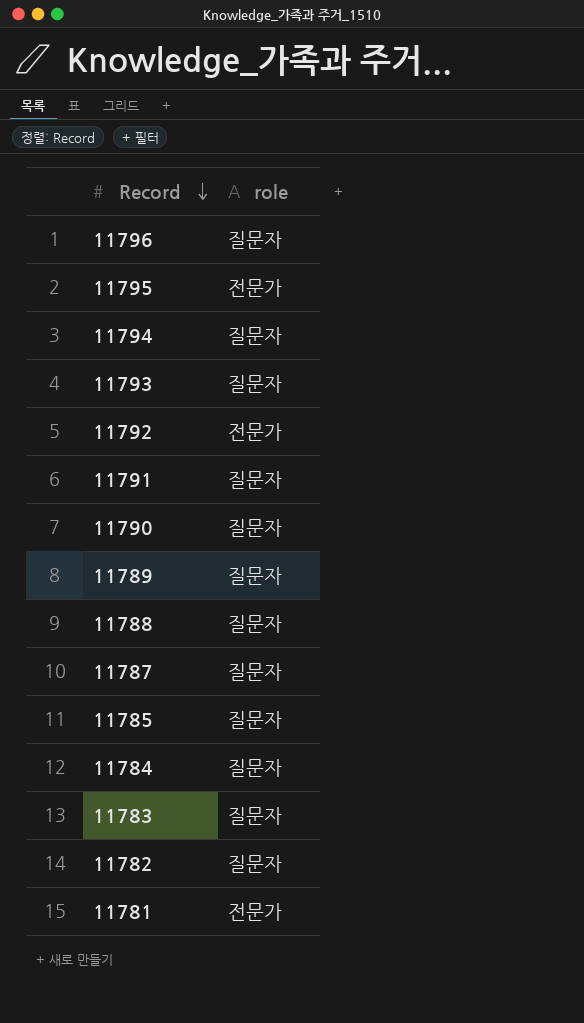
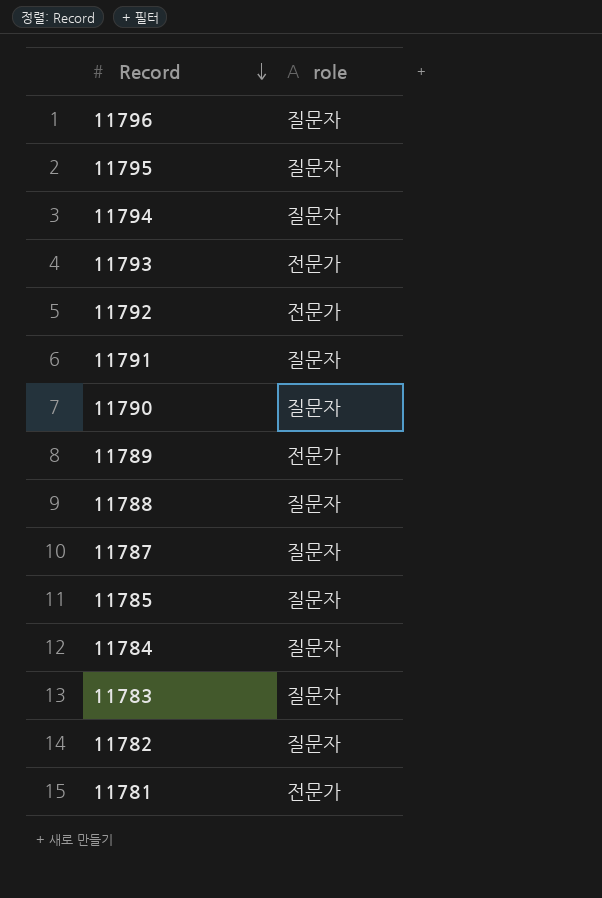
11795 | role: 전문가 -> 질문자
11793 | role: 질문자 -> 전문가
11789 | role: 질문자 -> 전문가

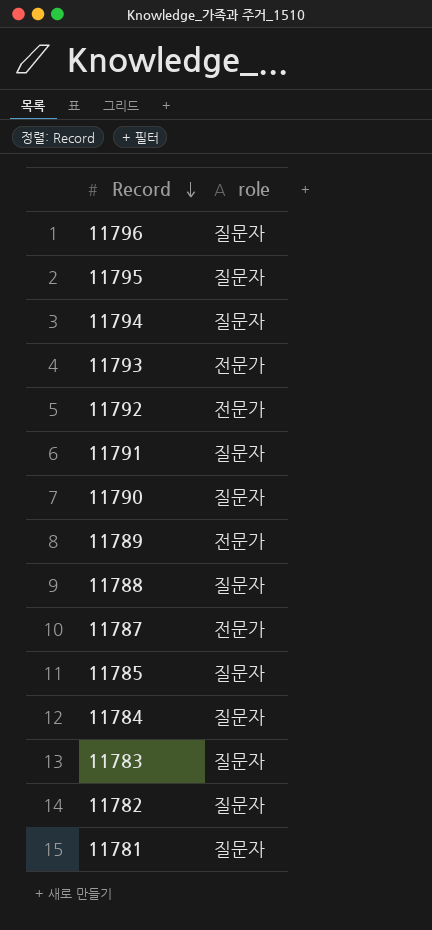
11787 | role: 질문자 -> 전문가
11781 | role: 전문가 -> 질문자

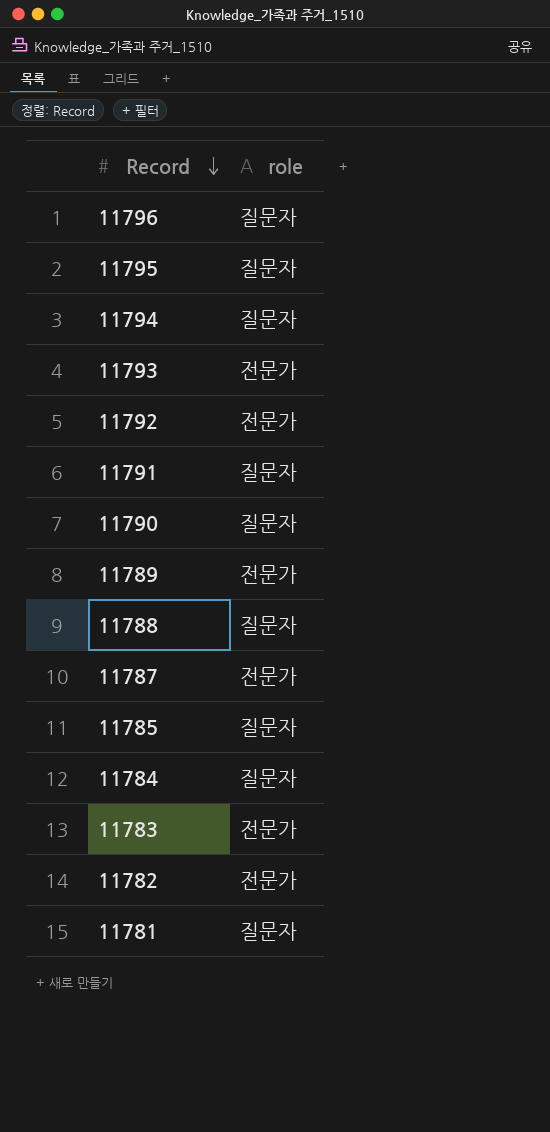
11783 | role: 질문자 -> 전문가
11782 | role: 질문자 -> 전문가

